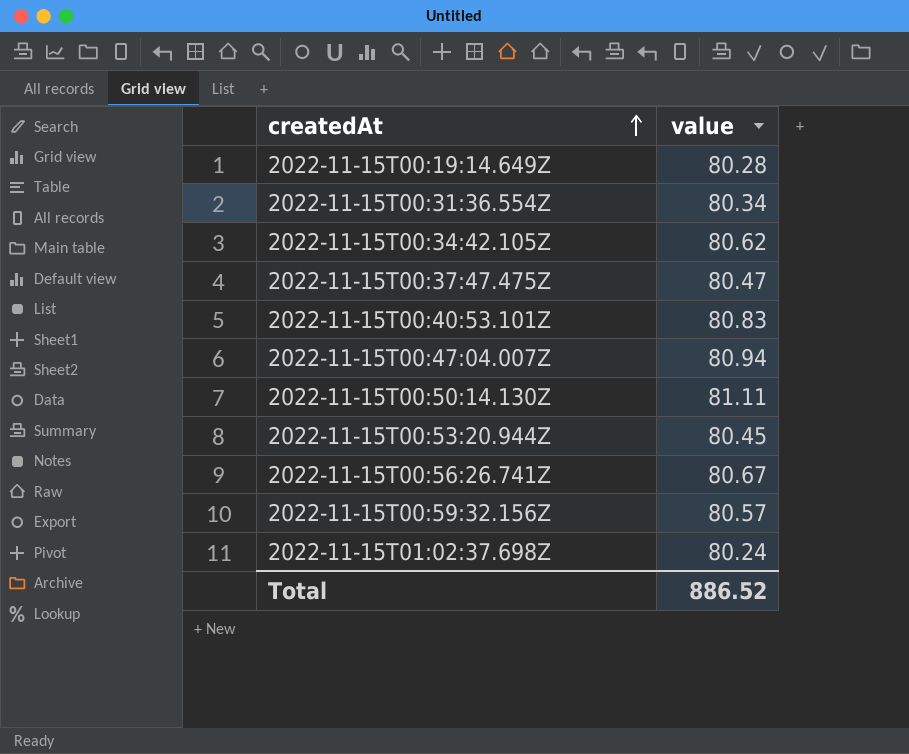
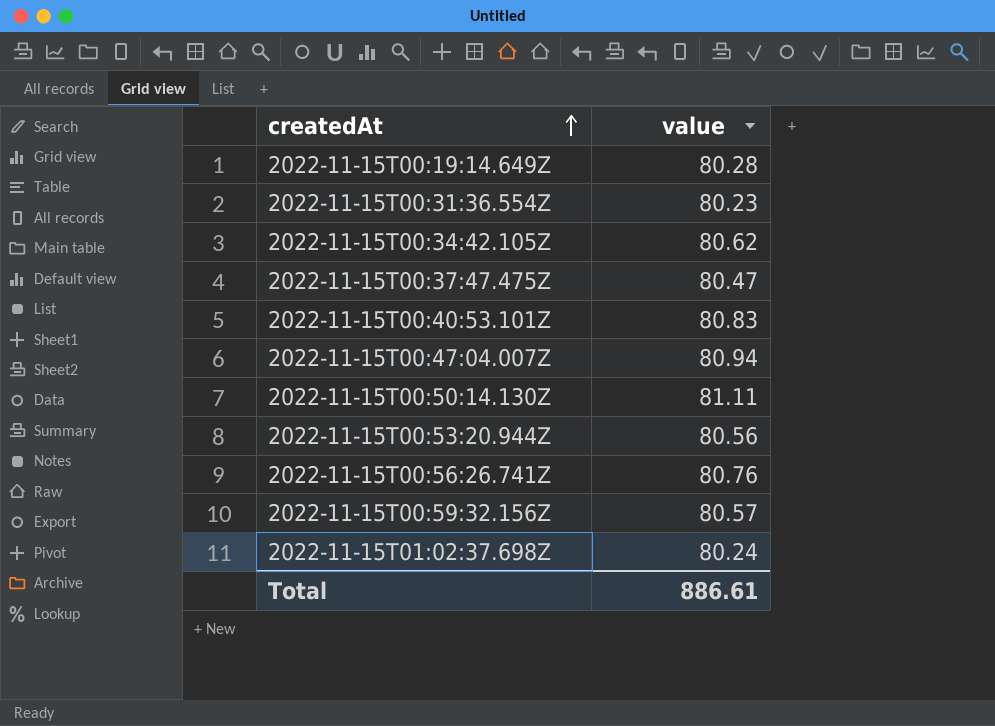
2022-11-15T00:31:36.554Z | value: 80.34 -> 80.23
2022-11-15T00:53:20.944Z | value: 80.45 -> 80.56
2022-11-15T00:56:26.741Z | value: 80.67 -> 80.76
Total | value: 886.52 -> 886.61

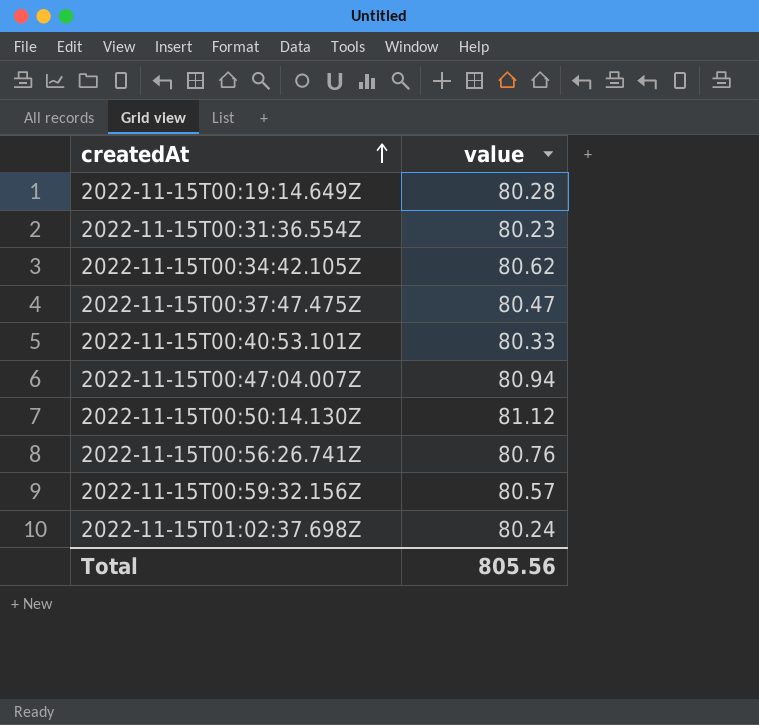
row 2022-11-15T00:53:20.944Z: 80.56 -> none
2022-11-15T00:40:53.101Z | value: 80.83 -> 80.33
2022-11-15T00:50:14.130Z | value: 81.11 -> 81.12
Total | value: 886.61 -> 805.56

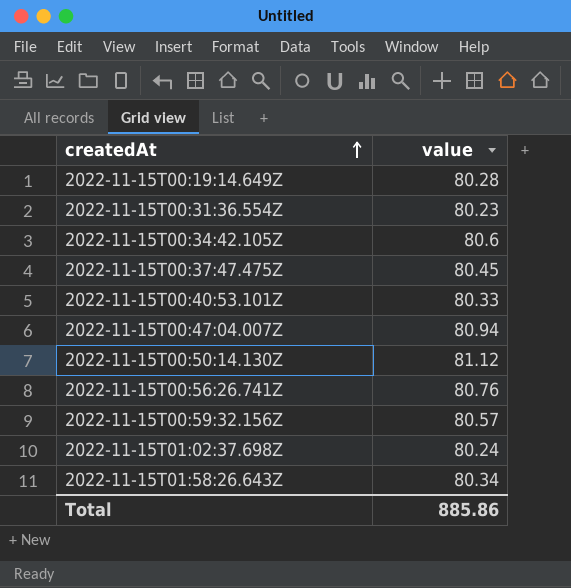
2022-11-15T00:34:42.105Z | value: 80.62 -> 80.6
2022-11-15T00:37:47.475Z | value: 80.47 -> 80.45
row 2022-11-15T01:58:26.643Z: none -> 80.34
Total | value: 805.56 -> 885.86

